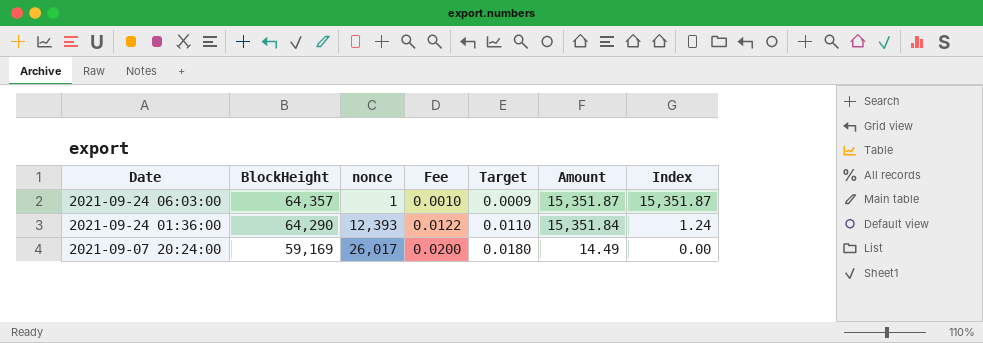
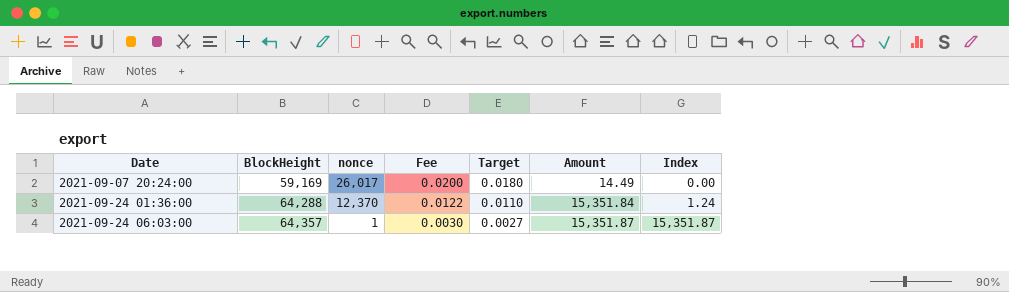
row order: Date descending -> Date ascending
2021-09-24 01:36:00 | BlockHeight: 64,290 -> 64,288
2021-09-24 01:36:00 | nonce: 12,393 -> 12,370
2021-09-24 06:03:00 | Fee: 0.0010 -> 0.0030
2021-09-24 06:03:00 | Target: 0.0009 -> 0.0027

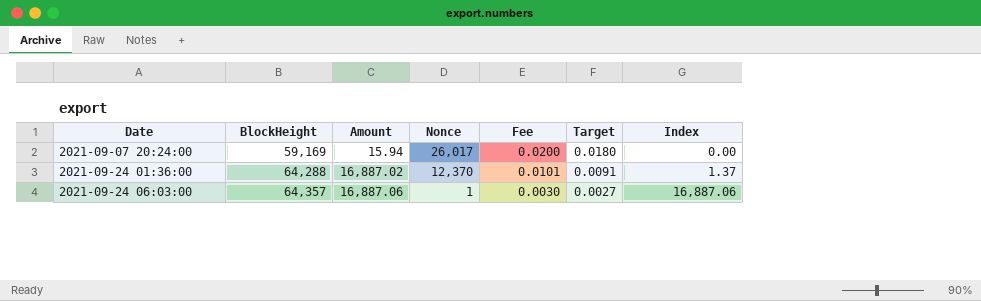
column Amount | position: 6 -> 3
column name: nonce -> Nonce
2021-09-07 20:24:00 | Amount: 14.49 -> 15.94
2021-09-24 01:36:00 | Amount: 15,351.84 -> 16,887.02
2021-09-24 01:36:00 | Fee: 0.0122 -> 0.0101
2021-09-24 01:36:00 | Target: 0.0110 -> 0.0091
2021-09-24 01:36:00 | Index: 1.24 -> 1.37
2021-09-24 06:03:00 | Amount: 15,351.87 -> 16,887.06
2021-09-24 06:03:00 | Index: 15,351.87 -> 16,887.06

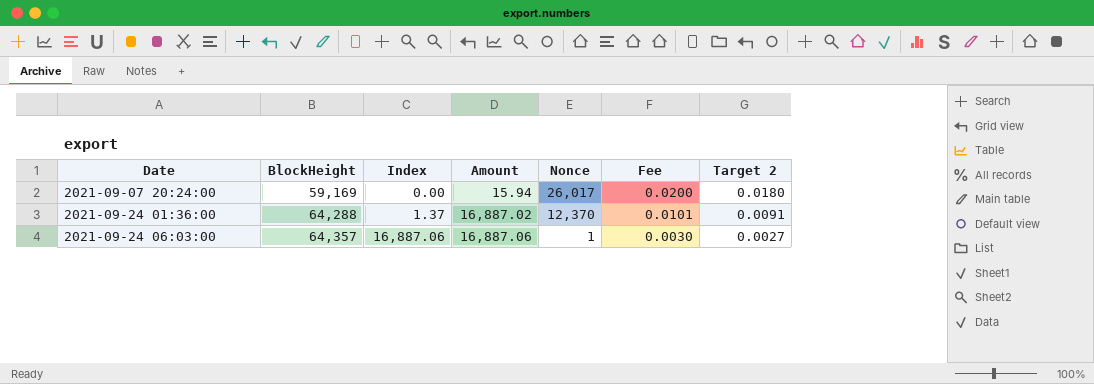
column Index | position: 7 -> 3
column name: Target -> Target 2

